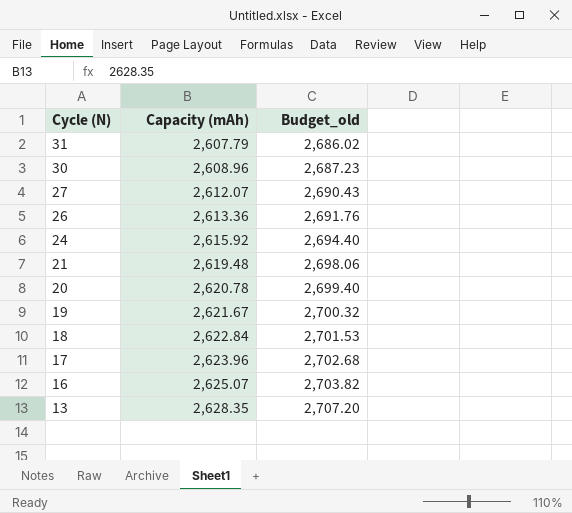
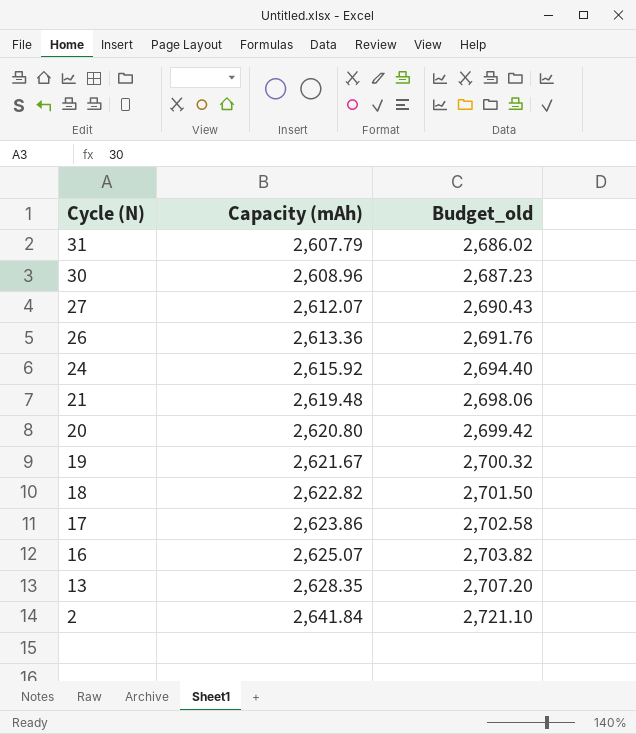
20 | Capacity (mAh): 2,620.78 -> 2,620.80
20 | Budget_old: 2,699.40 -> 2,699.42
18 | Capacity (mAh): 2,622.84 -> 2,622.82
18 | Budget_old: 2,701.53 -> 2,701.50
17 | Capacity (mAh): 2,623.96 -> 2,623.86
17 | Budget_old: 2,702.68 -> 2,702.58
row 2: none -> 2,641.84 | 2,721.10

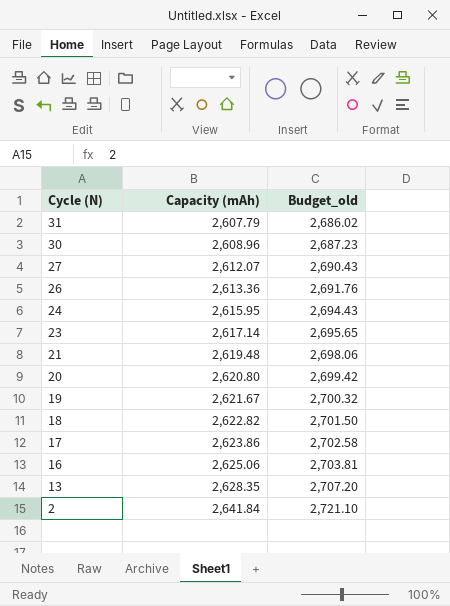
24 | Capacity (mAh): 2,615.92 -> 2,615.95
24 | Budget_old: 2,694.40 -> 2,694.43
row 23: none -> 2,617.14 | 2,695.65
16 | Capacity (mAh): 2,625.07 -> 2,625.06
16 | Budget_old: 2,703.82 -> 2,703.81

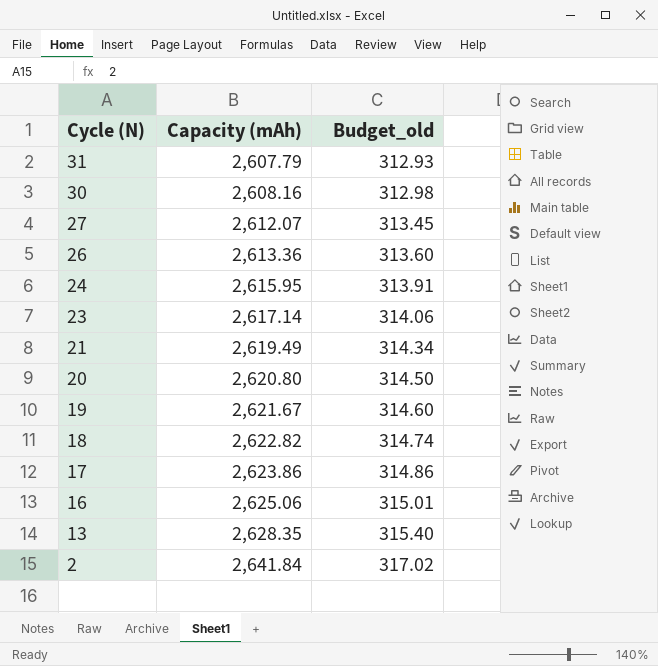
column Budget_old | formula: [Capacity (mAh)] * 1.03 -> [Capacity (mAh)] * 0.12
30 | Capacity (mAh): 2,608.96 -> 2,608.16
21 | Capacity (mAh): 2,619.48 -> 2,619.49

